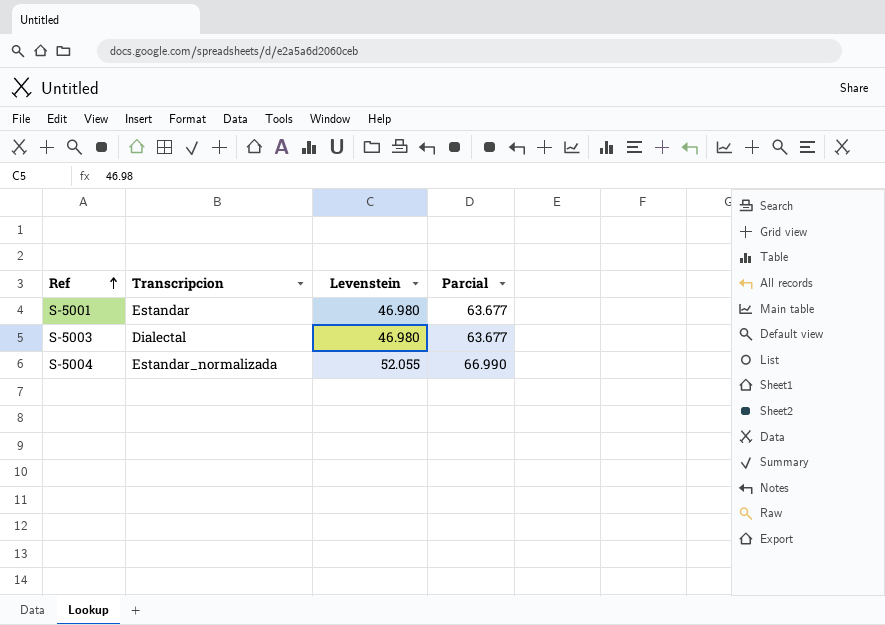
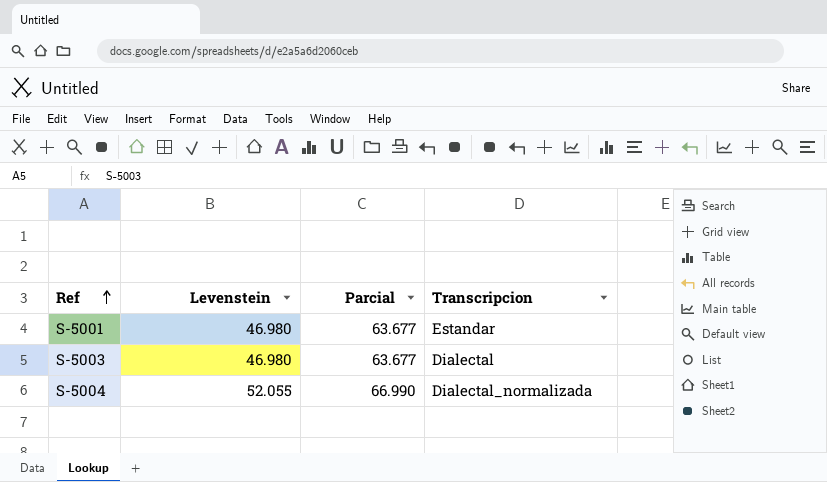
column Transcripcion | position: 2 -> 4
S-5004 | Transcripcion: Estandar_normalizada -> Dialectal_normalizada

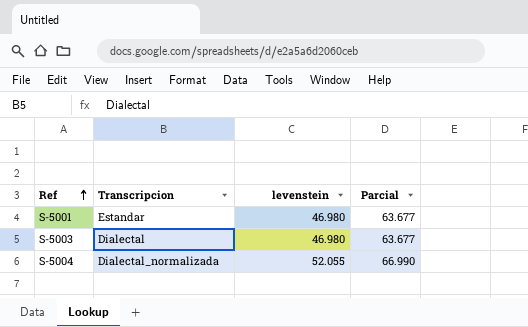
column Transcripcion | position: 4 -> 2
column name: Levenstein -> levenstein

